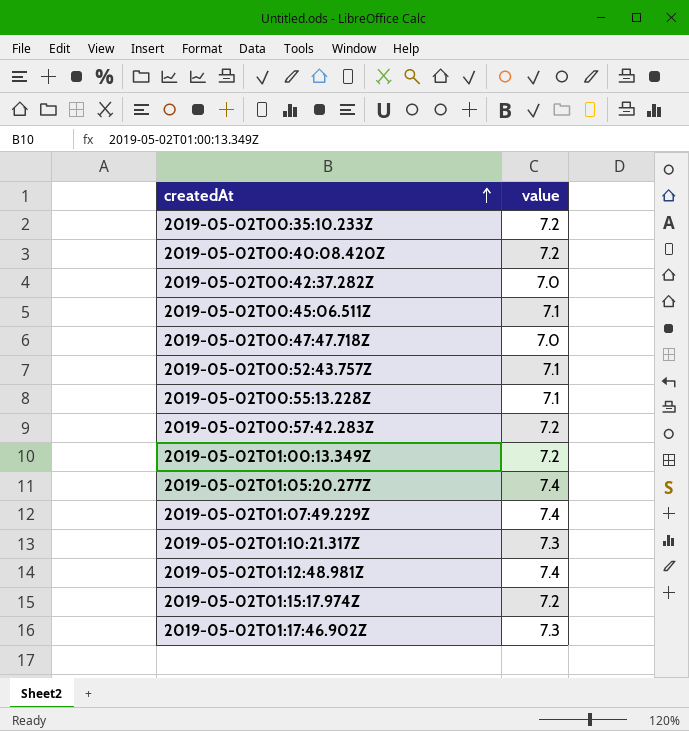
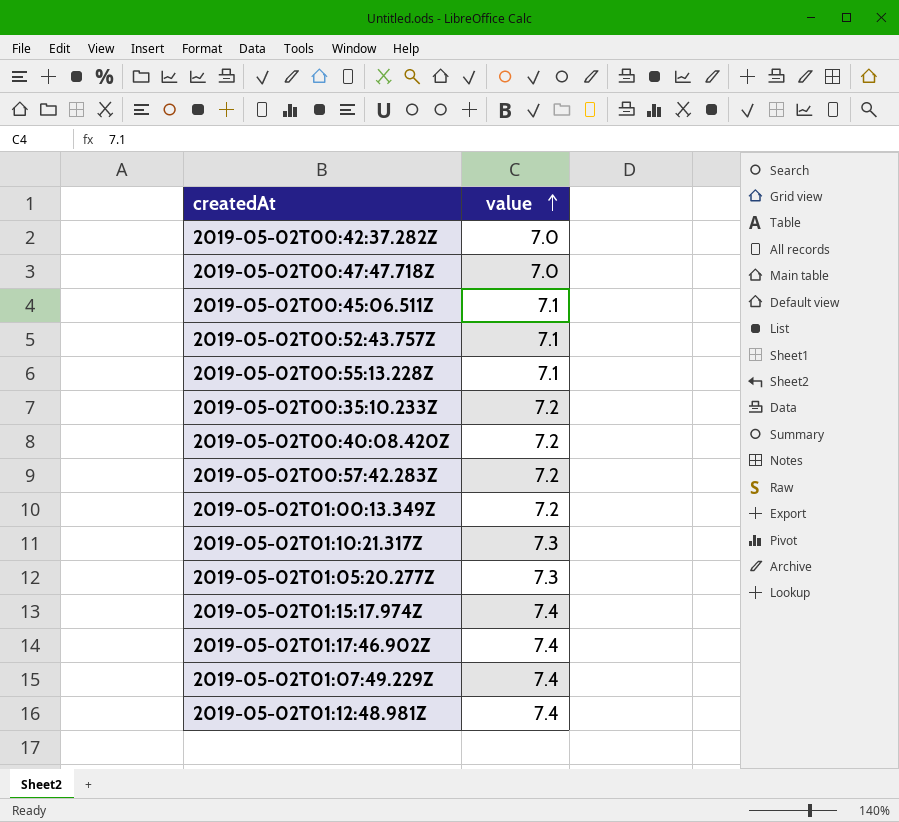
row order: createdAt ascending -> value ascending
2019-05-02T01:05:20.277Z | value: 7.4 -> 7.3
2019-05-02T01:15:17.974Z | value: 7.2 -> 7.4
2019-05-02T01:17:46.902Z | value: 7.3 -> 7.4

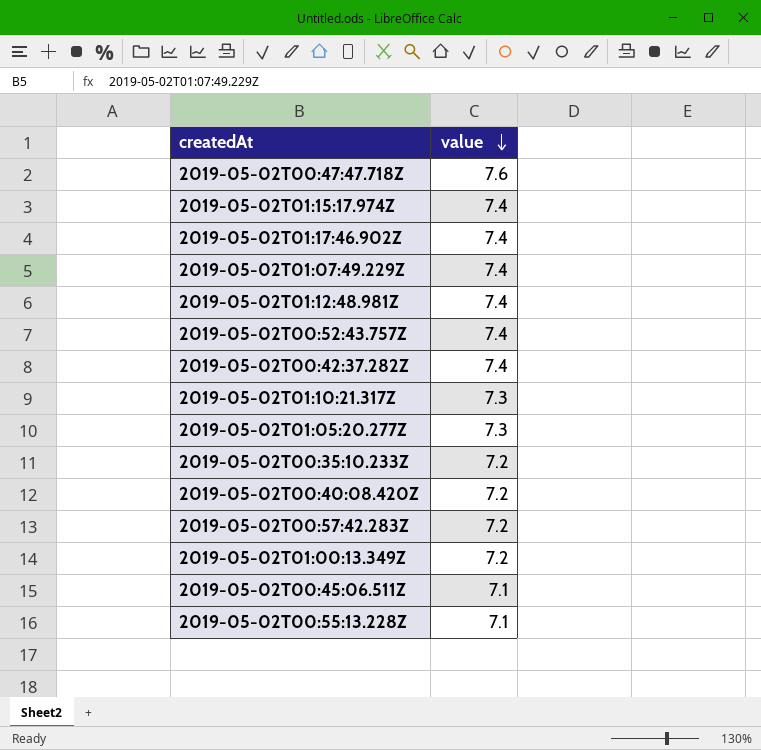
row order: value ascending -> value descending
2019-05-02T00:47:47.718Z | value: 7.0 -> 7.6
2019-05-02T00:52:43.757Z | value: 7.1 -> 7.4
2019-05-02T00:42:37.282Z | value: 7.0 -> 7.4

